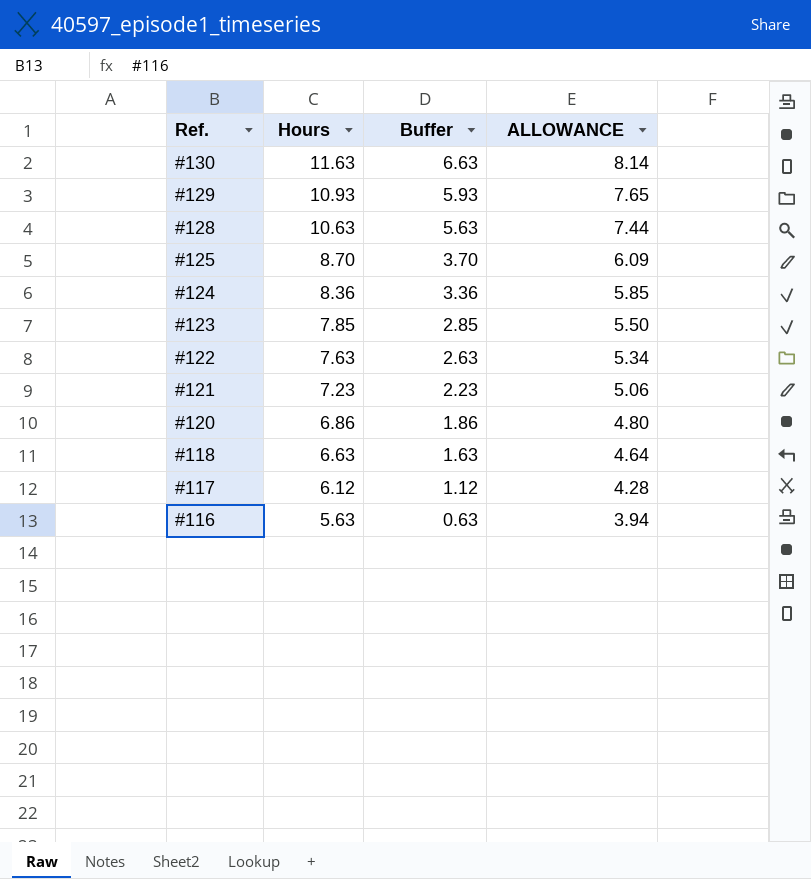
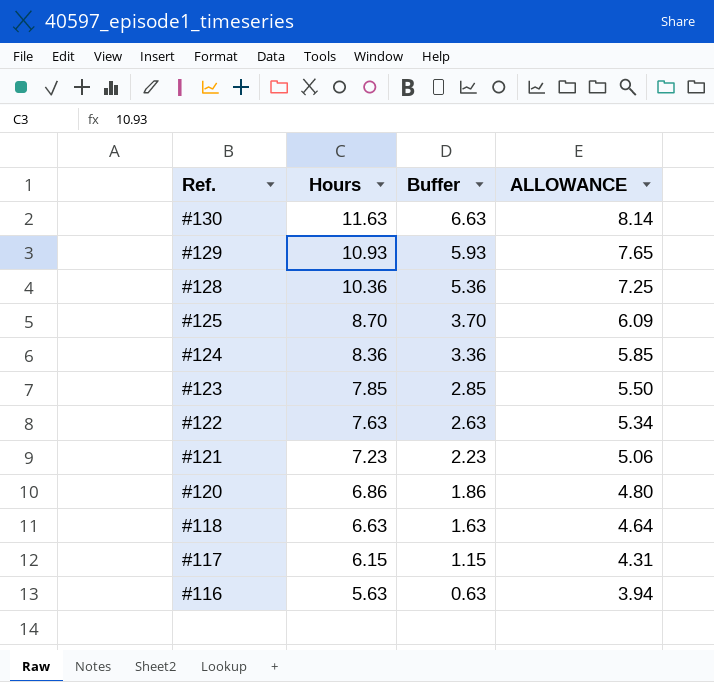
#128 | Hours: 10.63 -> 10.36
#128 | Buffer: 5.63 -> 5.36
#128 | ALLOWANCE: 7.44 -> 7.25
#117 | Hours: 6.12 -> 6.15
#117 | Buffer: 1.12 -> 1.15
#117 | ALLOWANCE: 4.28 -> 4.31

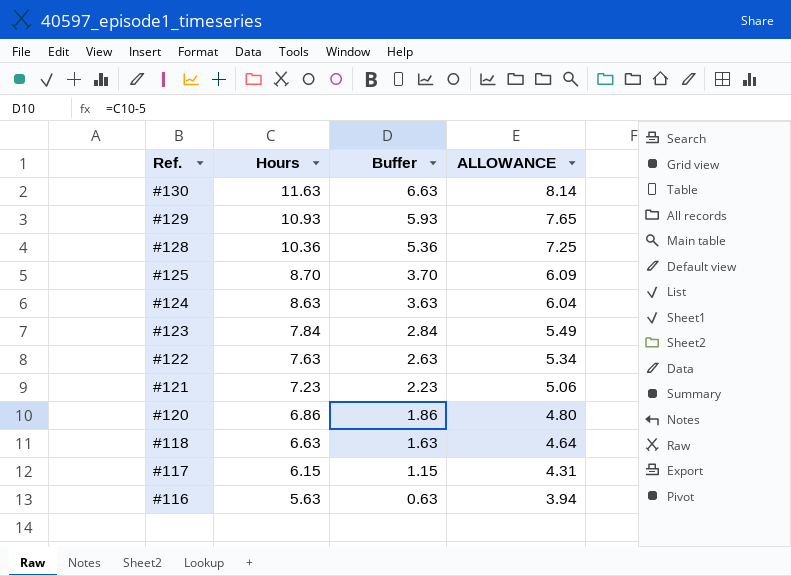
#124 | Hours: 8.36 -> 8.63
#124 | Buffer: 3.36 -> 3.63
#124 | ALLOWANCE: 5.85 -> 6.04
#123 | Hours: 7.85 -> 7.84
#123 | Buffer: 2.85 -> 2.84
#123 | ALLOWANCE: 5.50 -> 5.49

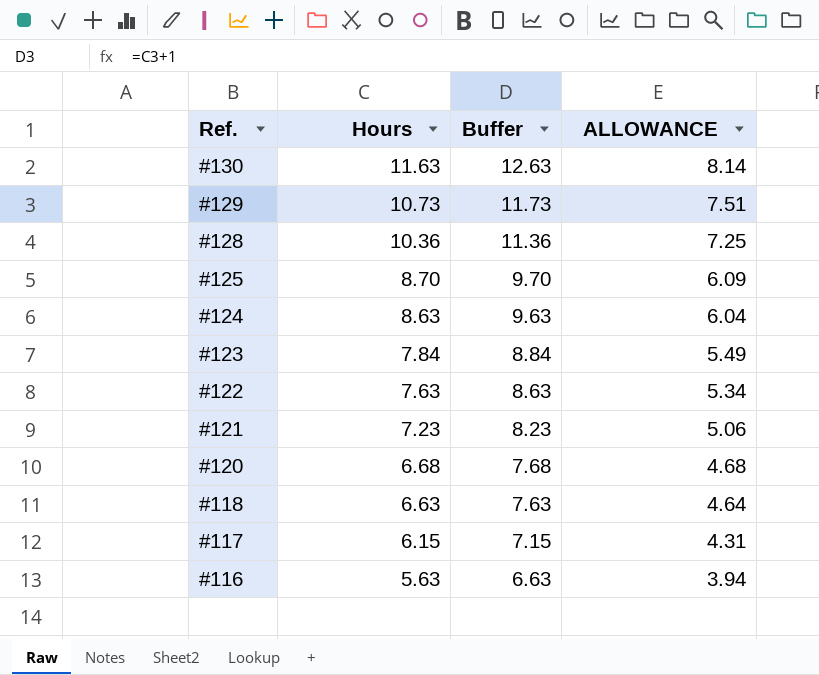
column Buffer | formula: [Hours] - 5 -> [Hours] + 1
#129 | Hours: 10.93 -> 10.73
#129 | ALLOWANCE: 7.65 -> 7.51
#120 | Hours: 6.86 -> 6.68
#120 | ALLOWANCE: 4.80 -> 4.68

